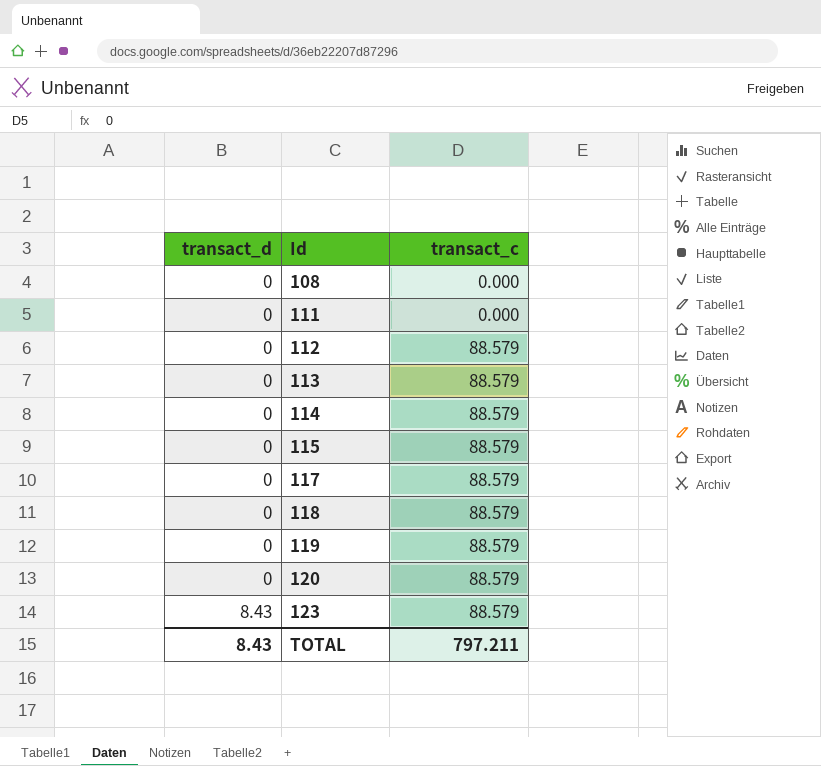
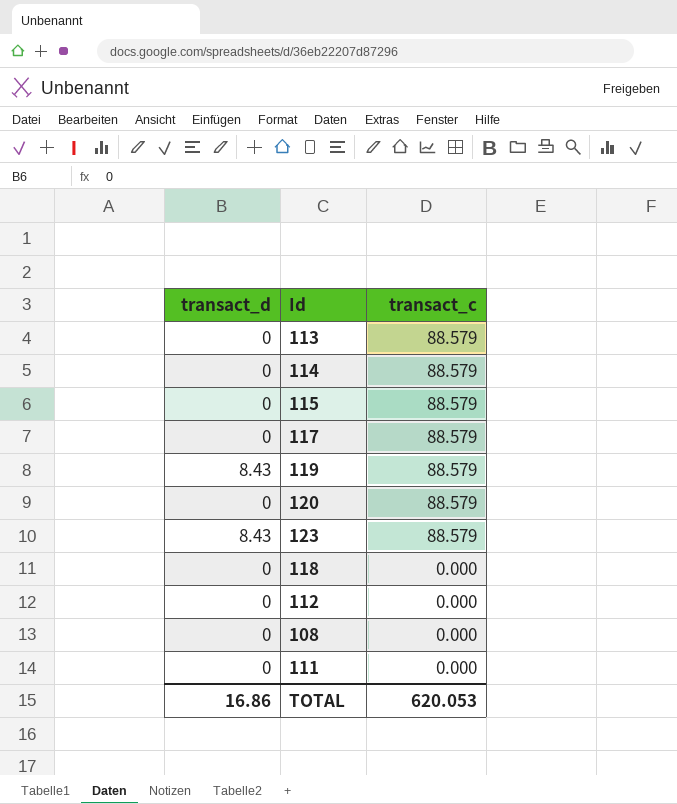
row order: transact_d ascending -> transact_c descending
119 | transact_d: 0 -> 8.43
118 | transact_c: 88.579 -> 0.000
112 | transact_c: 88.579 -> 0.000
TOTAL | transact_d: 8.43 -> 16.86
TOTAL | transact_c: 797.211 -> 620.053

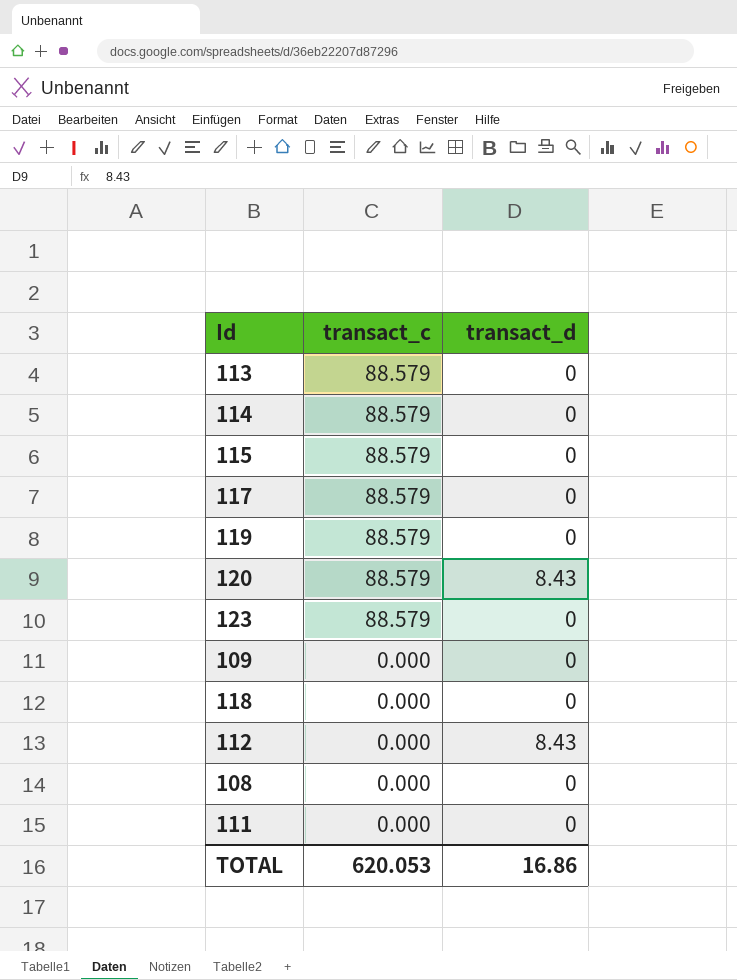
column transact_d | position: 1 -> 3
119 | transact_d: 8.43 -> 0
120 | transact_d: 0 -> 8.43
123 | transact_d: 8.43 -> 0
row 109: none -> 0.000 | 0
112 | transact_d: 0 -> 8.43

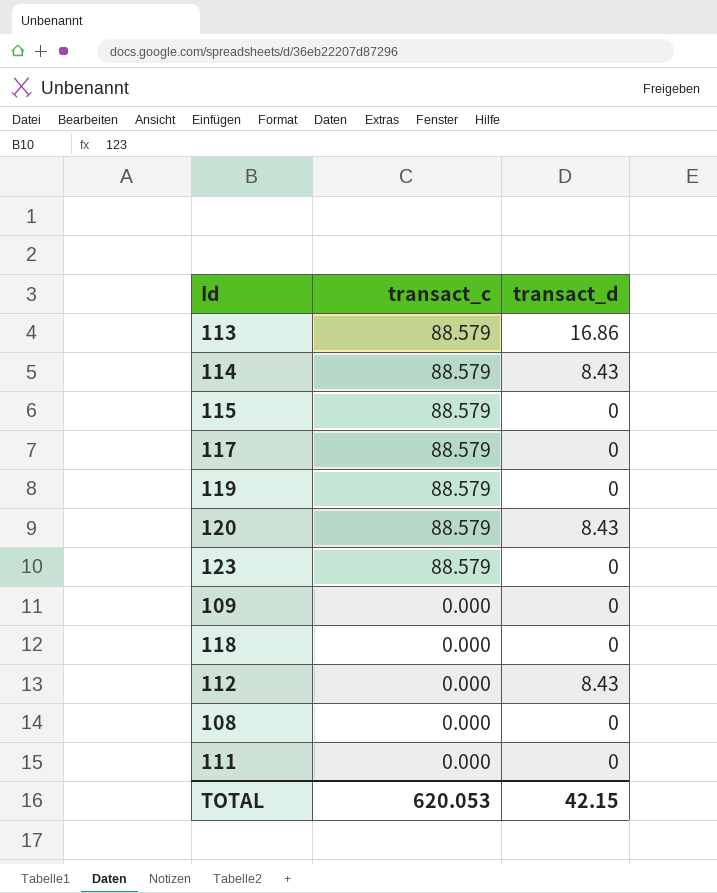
113 | transact_d: 0 -> 16.86
114 | transact_d: 0 -> 8.43
TOTAL | transact_d: 16.86 -> 42.15

